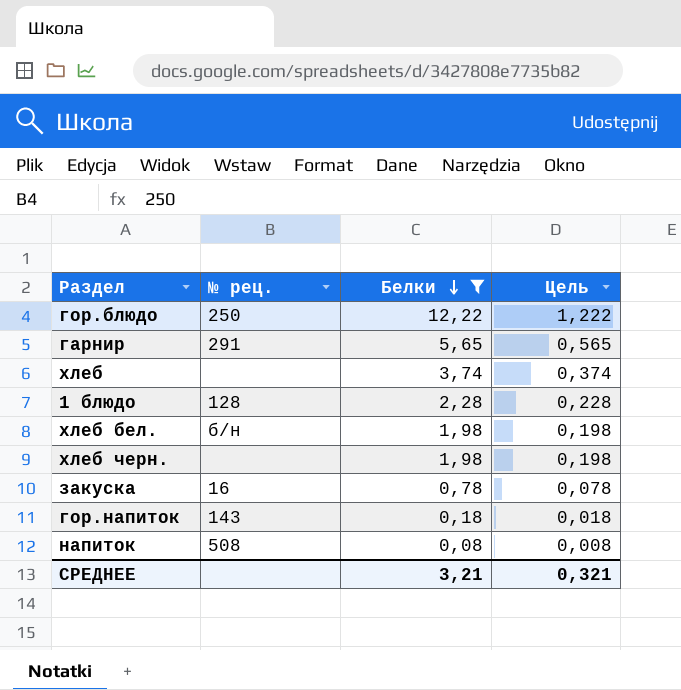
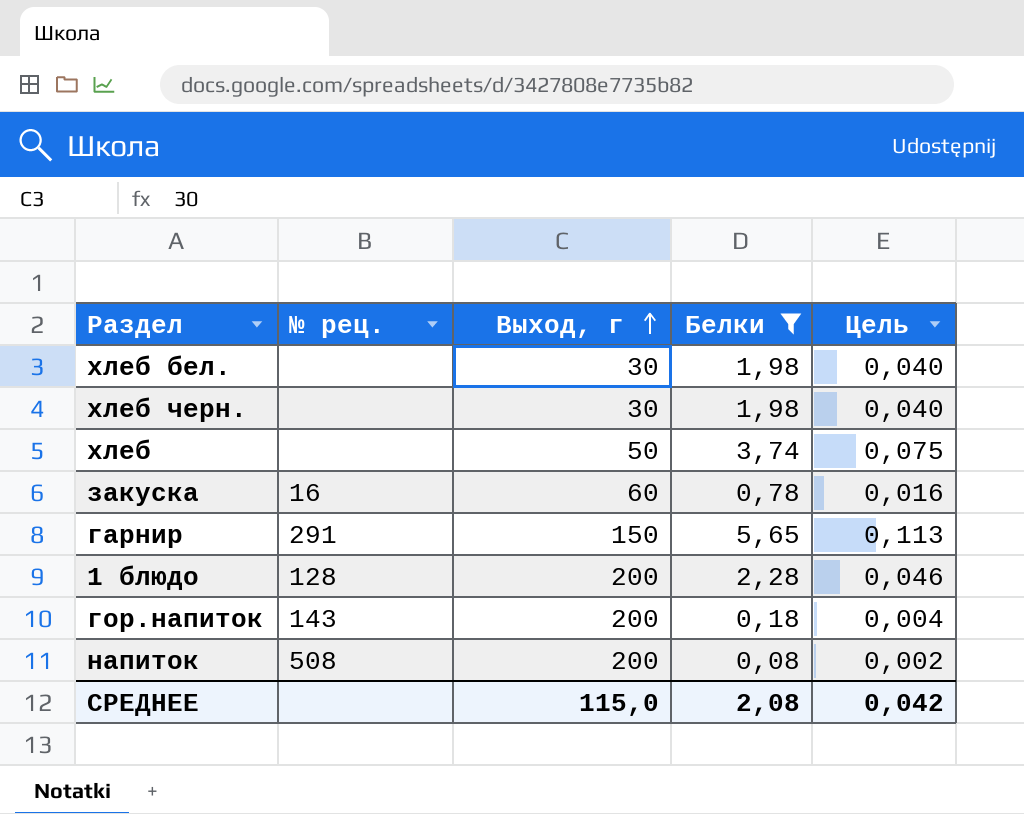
row order: Белки descending -> Выход, г ascending
column Выход, г | position: none -> 3
column Цель | formula: [Белки] * 0,1 -> [Белки] * 0,02
row гор.блюдо: 250 | 12,22 | 1,222 -> none
хлеб бел. | № рец.: б/н -> none
СРЕДНЕЕ | Белки: 3,21 -> 2,08
СРЕДНЕЕ | Цель: 0,321 -> 0,042

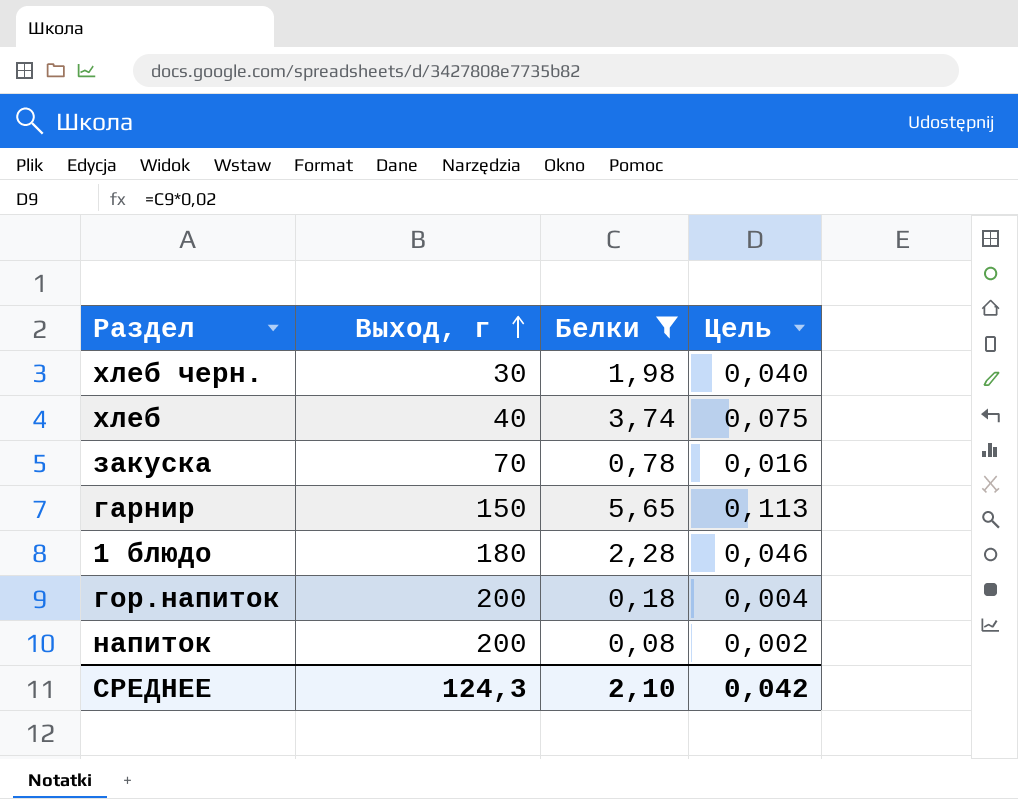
column № рец. | position: 2 -> none
row хлеб бел.: none | 30 | 1,98 | 0,040 -> none
хлеб | Выход, г: 50 -> 40
закуска | Выход, г: 60 -> 70
1 блюдо | Выход, г: 200 -> 180
СРЕДНЕЕ | Выход, г: 115,0 -> 124,3
СРЕДНЕЕ | Белки: 2,08 -> 2,10

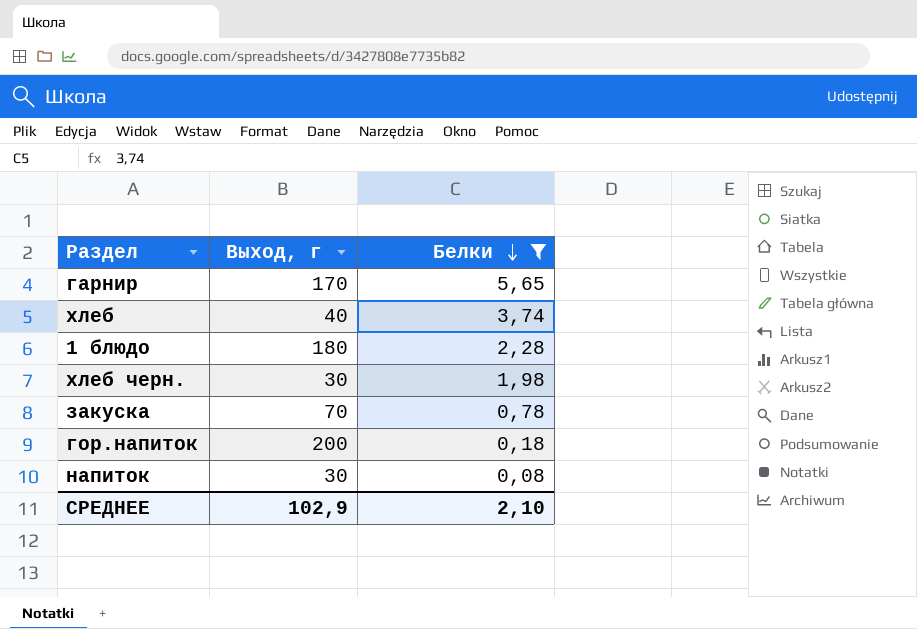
row order: Выход, г ascending -> Белки descending
column Цель | formula: [Белки] * 0,02 -> none
гарнир | Выход, г: 150 -> 170
напиток | Выход, г: 200 -> 30
СРЕДНЕЕ | Выход, г: 124,3 -> 102,9

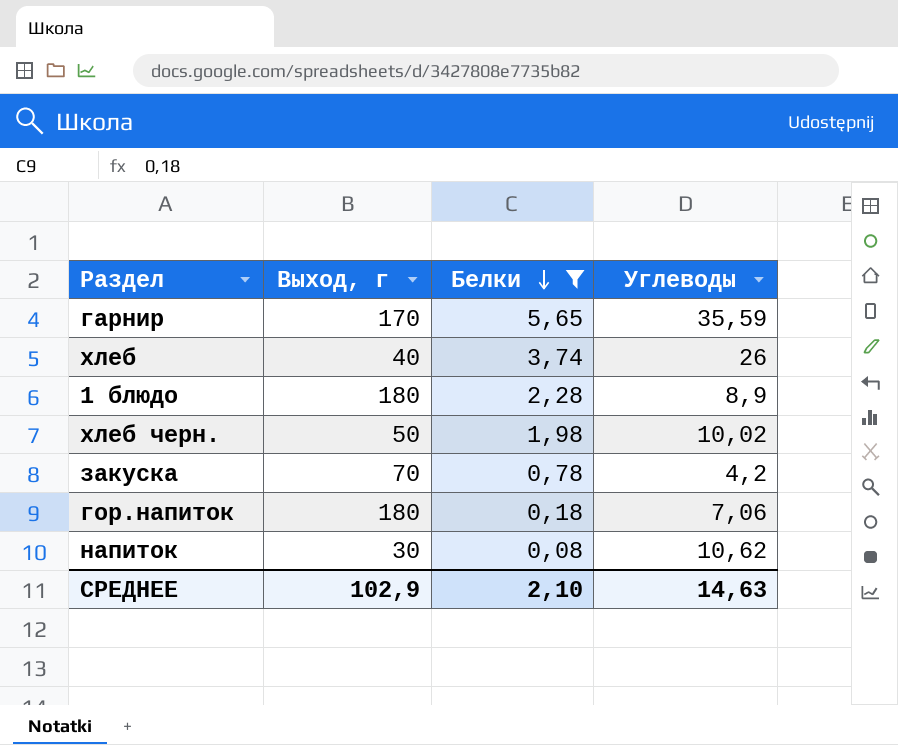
column Углеводы | position: none -> 4
хлеб черн. | Выход, г: 30 -> 50
гор.напиток | Выход, г: 200 -> 180

